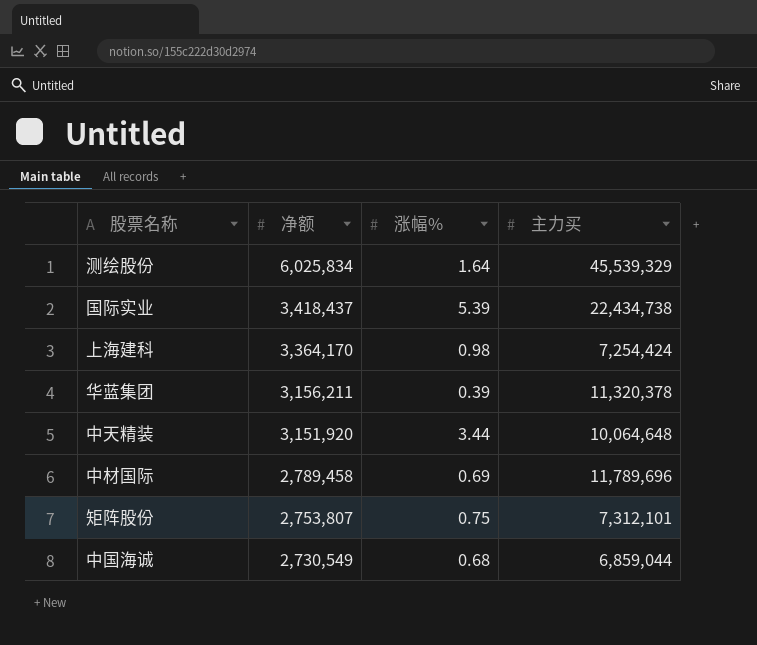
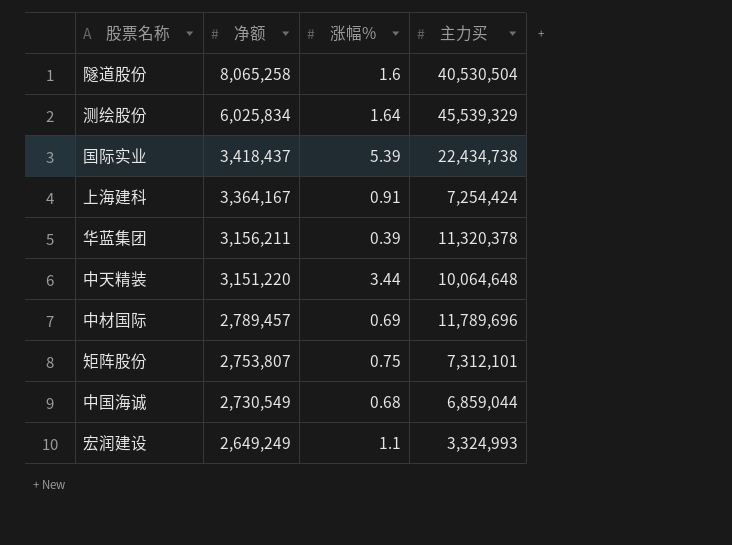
row 隧道股份: none -> 8,065,258 | 1.6 | 40,530,504
上海建科 | 净额: 3,364,170 -> 3,364,167
上海建科 | 涨幅%: 0.98 -> 0.91
中天精装 | 净额: 3,151,920 -> 3,151,220
中材国际 | 净额: 2,789,458 -> 2,789,457
row 宏润建设: none -> 2,649,249 | 1.1 | 3,324,993

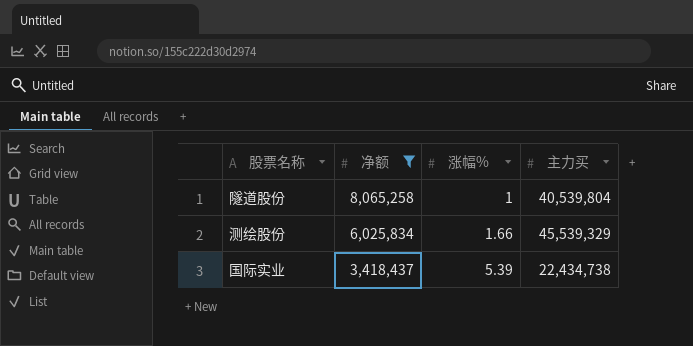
filter: none -> 净额 >= 3,418,437
隧道股份 | 涨幅%: 1.6 -> 1
隧道股份 | 主力买: 40,530,504 -> 40,539,804
测绘股份 | 涨幅%: 1.64 -> 1.66

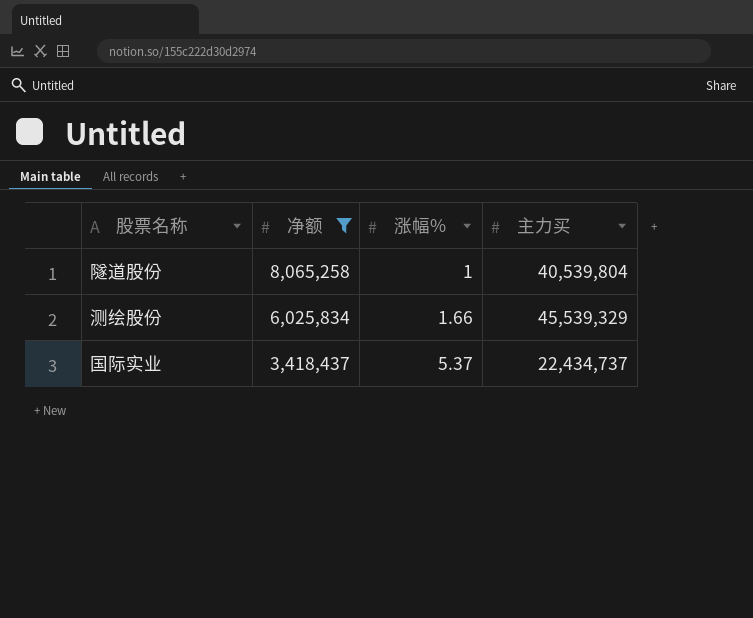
国际实业 | 涨幅%: 5.39 -> 5.37
国际实业 | 主力买: 22,434,738 -> 22,434,737

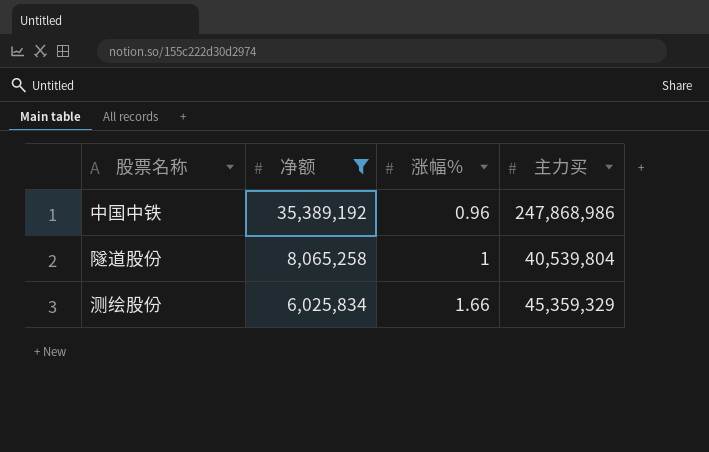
row 国际实业: 3,418,437 | 5.37 | 22,434,737 -> none
row 中国中铁: none -> 35,389,192 | 0.96 | 247,868,986
测绘股份 | 主力买: 45,539,329 -> 45,359,329

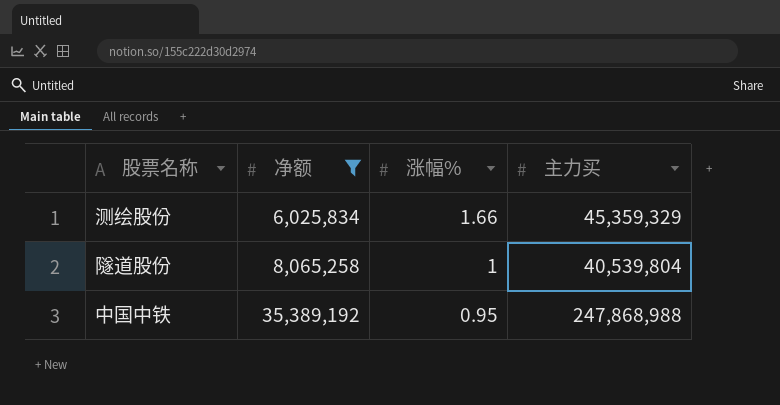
row order: 净额 descending -> 净额 ascending
中国中铁 | 涨幅%: 0.96 -> 0.95
中国中铁 | 主力买: 247,868,986 -> 247,868,988

